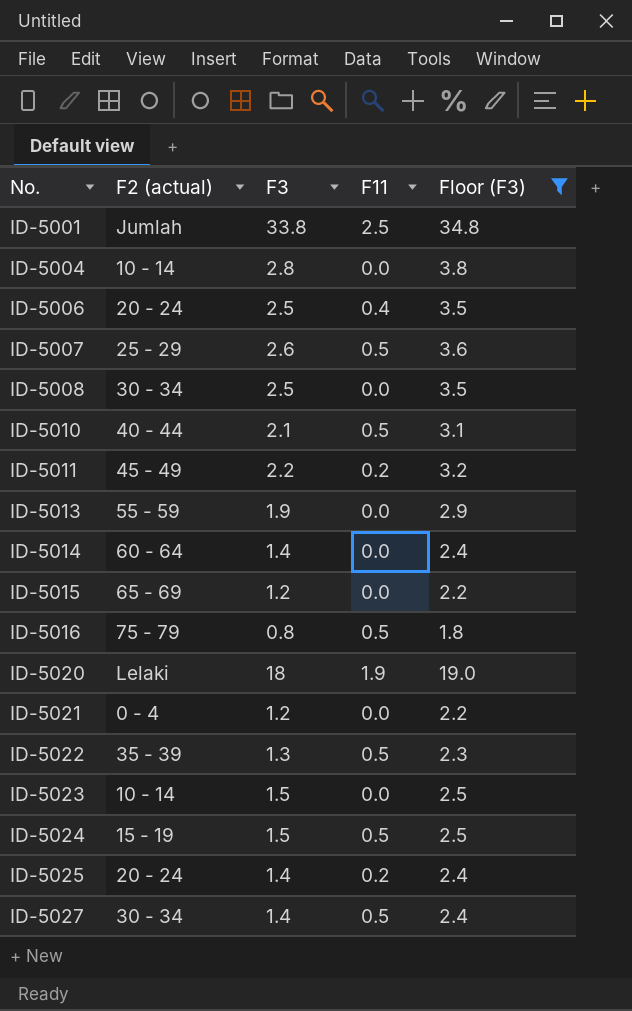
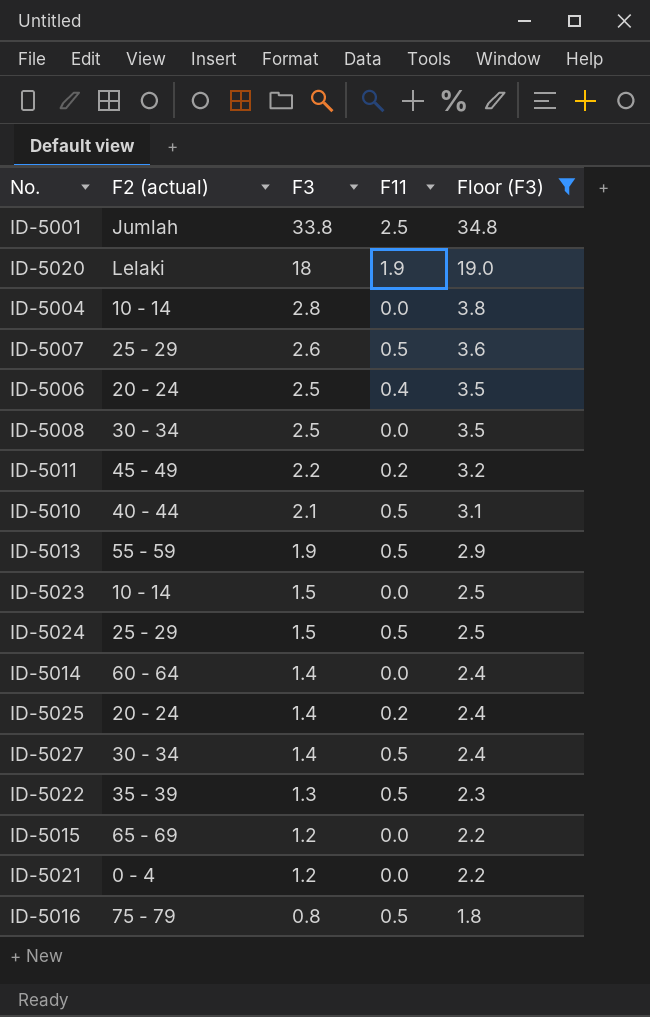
row order: No. ascending -> F3 descending
ID-5013 | F11: 0.0 -> 0.5
ID-5024 | F2 (actual): 15 - 19 -> 25 - 29

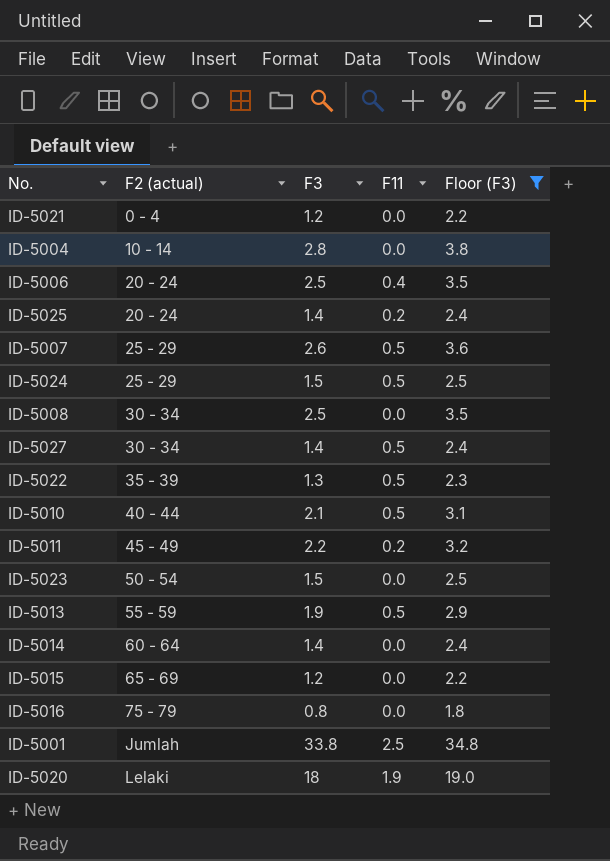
row order: F3 descending -> F2 (actual) ascending
ID-5023 | F2 (actual): 10 - 14 -> 50 - 54
ID-5016 | F11: 0.5 -> 0.0

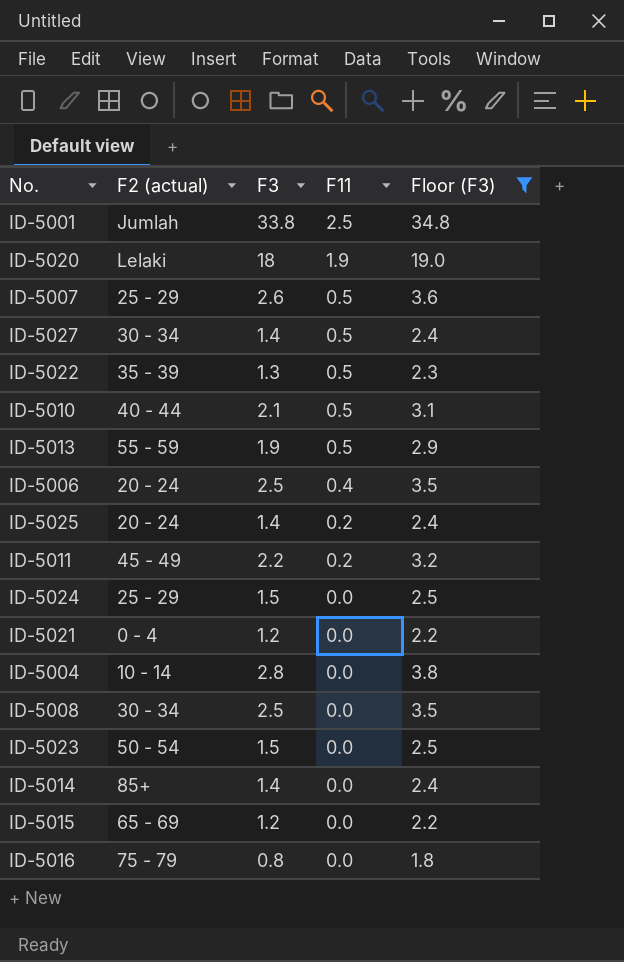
row order: F2 (actual) ascending -> F11 descending
ID-5024 | F11: 0.5 -> 0.0
ID-5014 | F2 (actual): 60 - 64 -> 85+

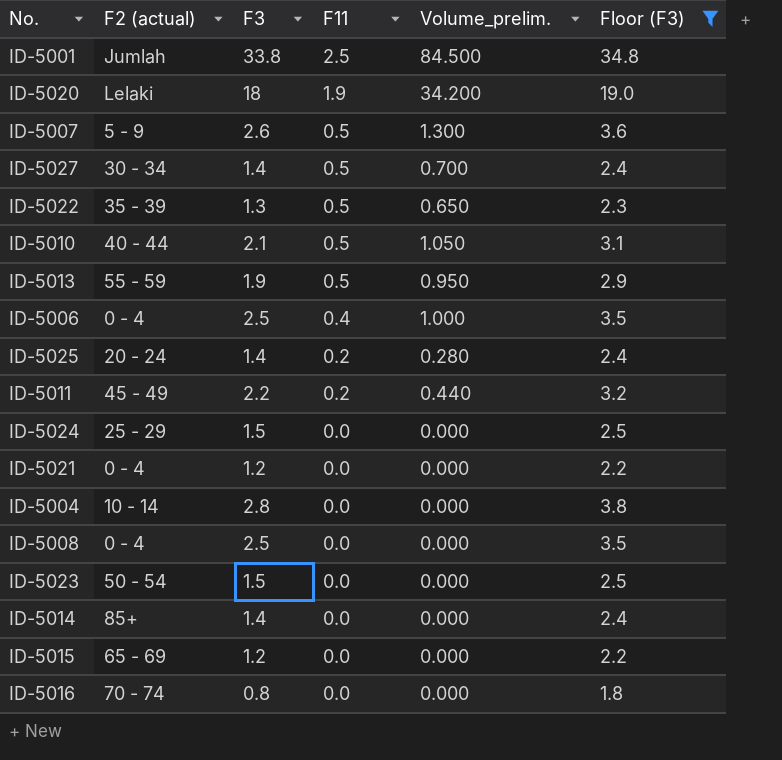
column Volume_prelim. | formula: none -> [F3] * [F11]
ID-5007 | F2 (actual): 25 - 29 -> 5 - 9
ID-5006 | F2 (actual): 20 - 24 -> 0 - 4
ID-5008 | F2 (actual): 30 - 34 -> 0 - 4
ID-5016 | F2 (actual): 75 - 79 -> 70 - 74

